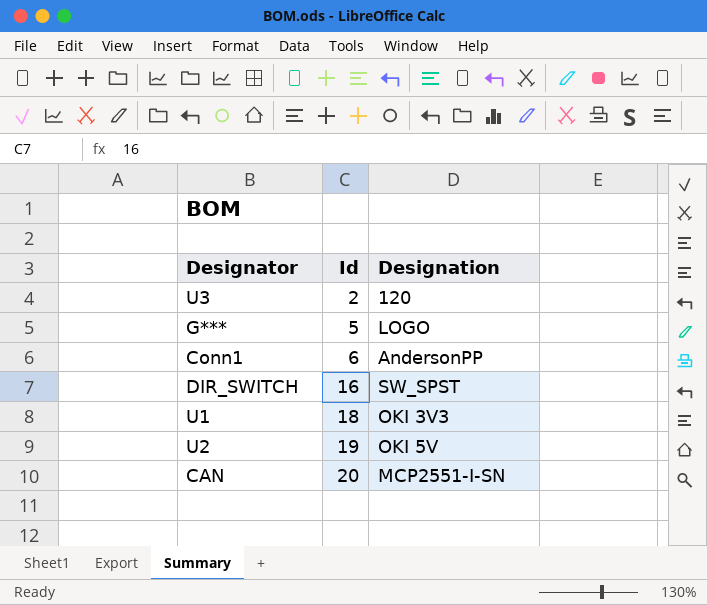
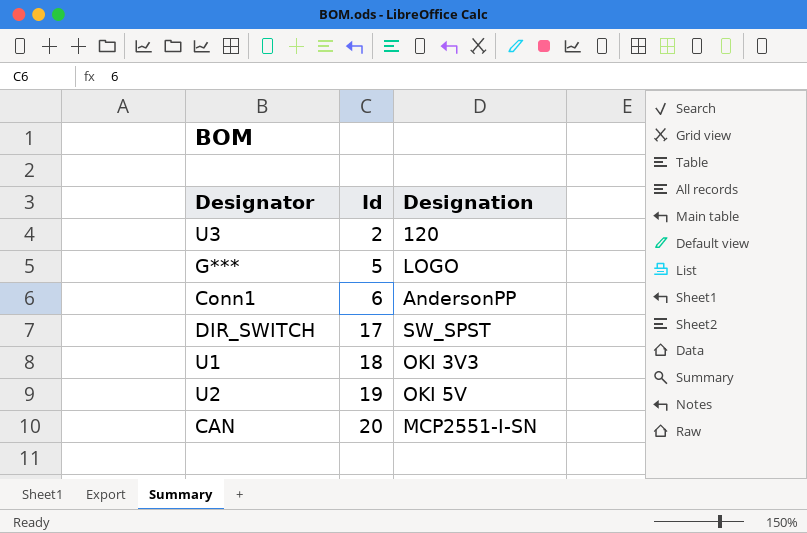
DIR_SWITCH | Id: 16 -> 17

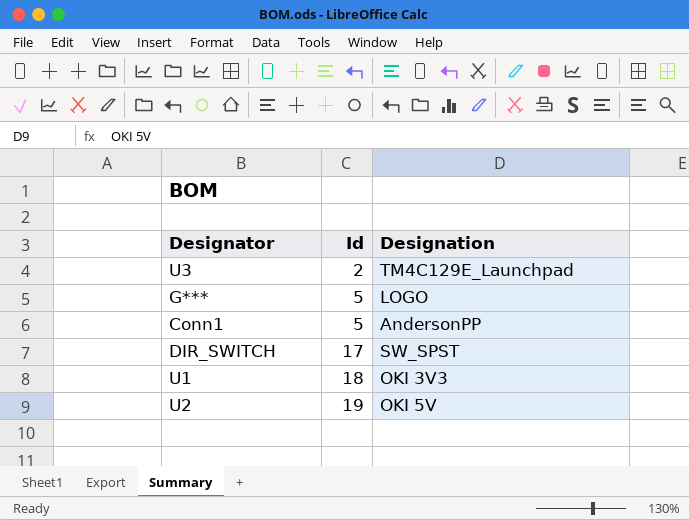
row CAN: 20 | MCP2551-I-SN -> none
U3 | Designation: 120 -> TM4C129E_Launchpad
Conn1 | Id: 6 -> 5

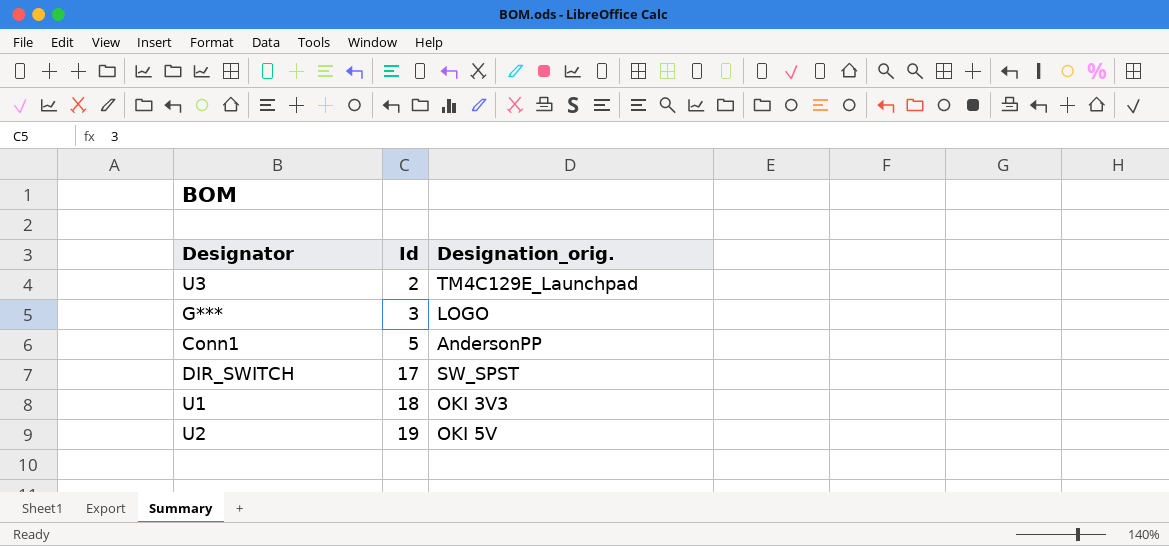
column name: Designation -> Designation_orig.
G*** | Id: 5 -> 3

